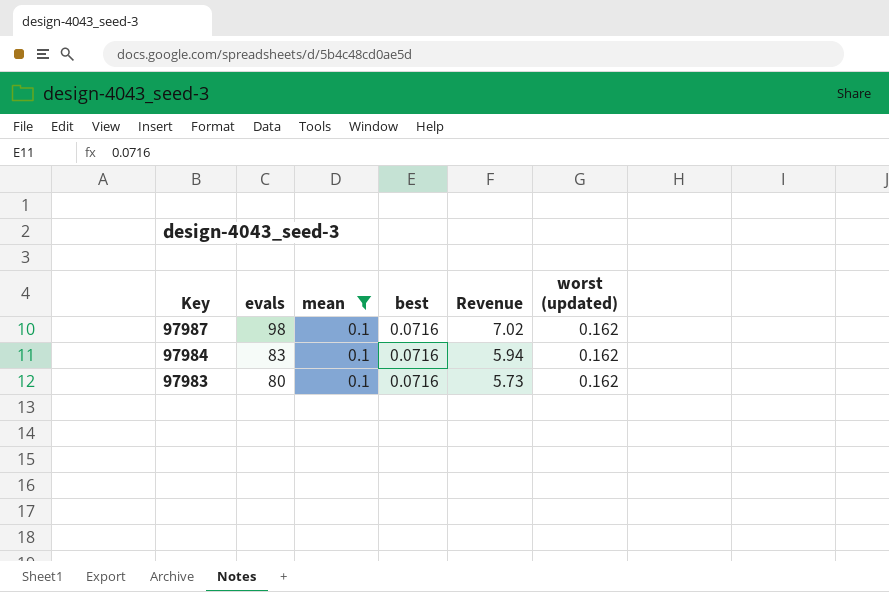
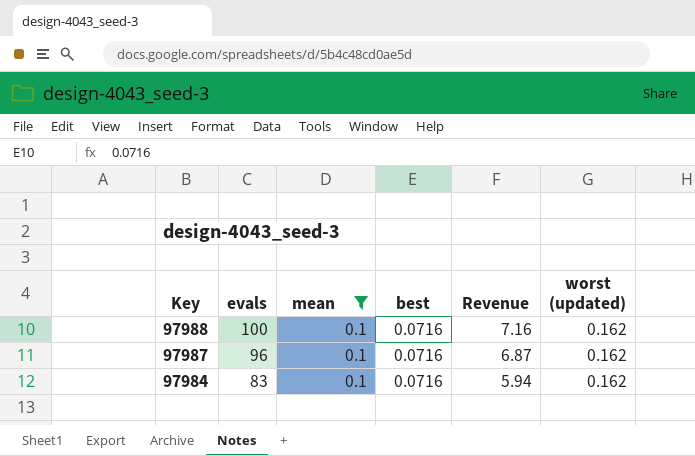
row 97983: 80 | 0.1 | 0.0716 | 5.73 | 0.162 -> none
row 97988: none -> 100 | 0.1 | 0.0716 | 7.16 | 0.162
97987 | evals: 98 -> 96
97987 | Revenue: 7.02 -> 6.87

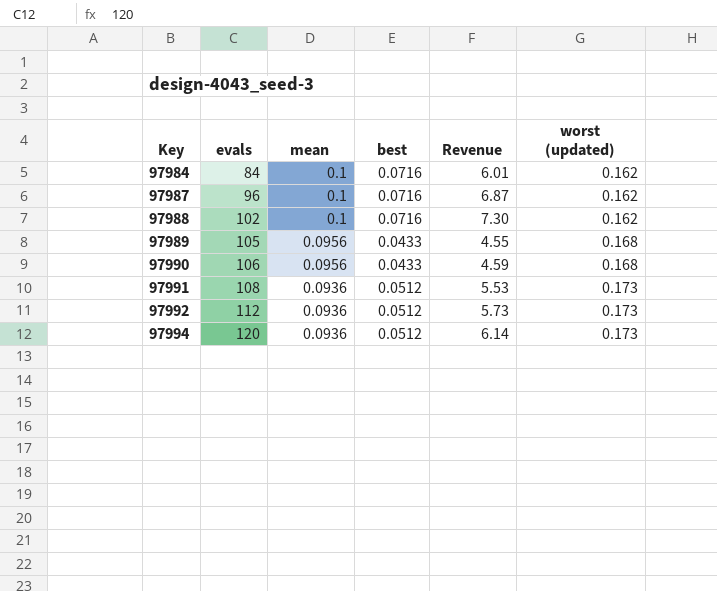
filter: mean = 0.1 -> none
row order: Key descending -> Key ascending
97984 | evals: 83 -> 84
97984 | Revenue: 5.94 -> 6.01
97988 | evals: 100 -> 102
97988 | Revenue: 7.16 -> 7.30

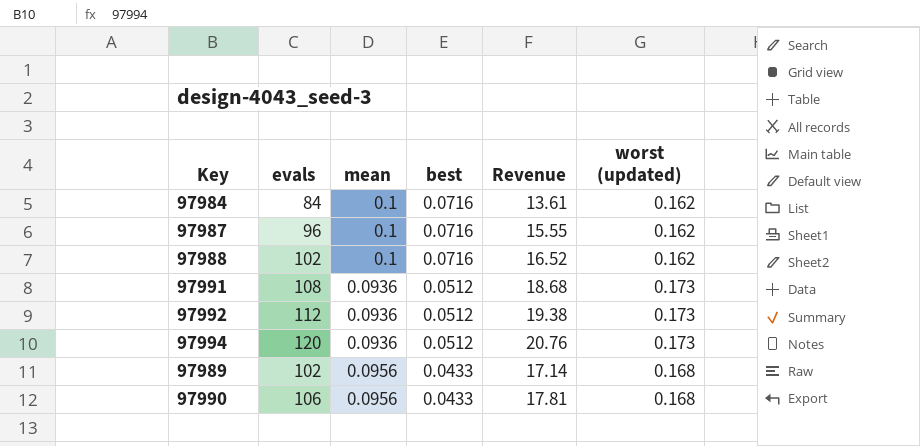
row order: Key ascending -> best descending
column Revenue | formula: [evals] * [best] -> [evals] * [worst (updated)]
97989 | evals: 105 -> 102

